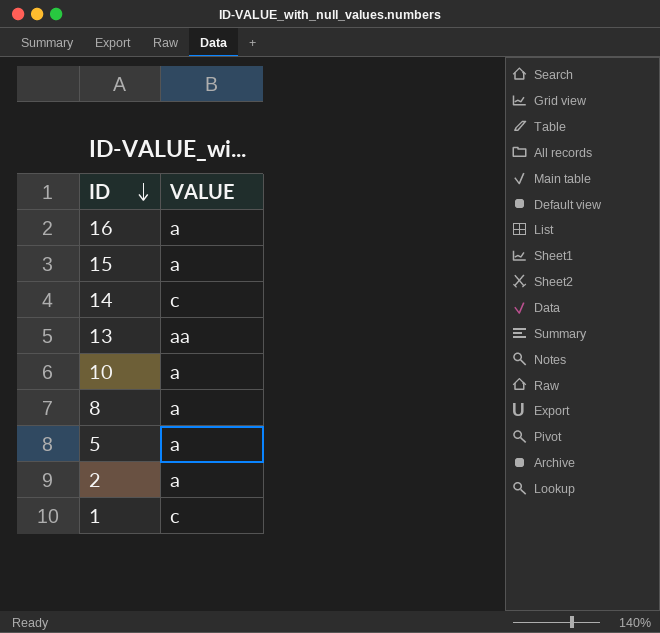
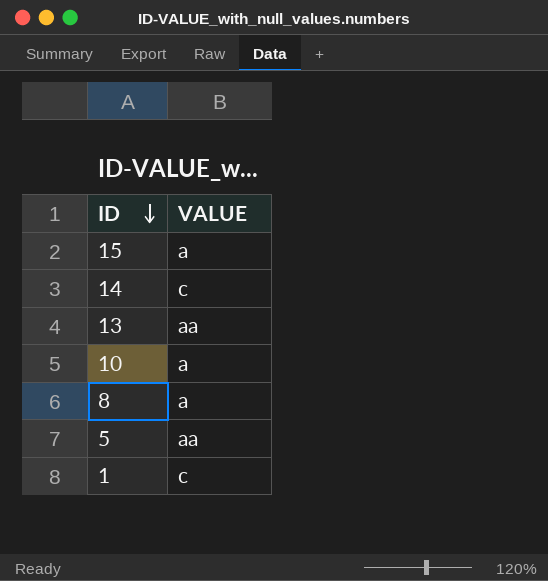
row 16: a -> none
row 2: a -> none
5 | VALUE: a -> aa

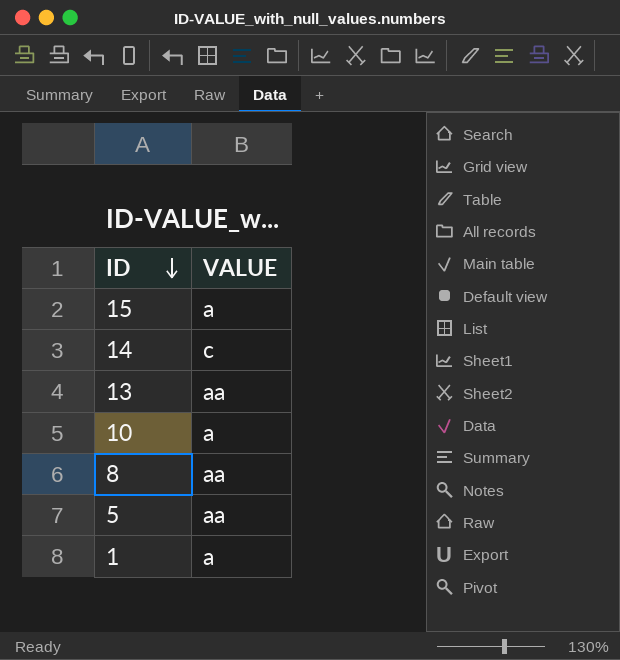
8 | VALUE: a -> aa
1 | VALUE: c -> a

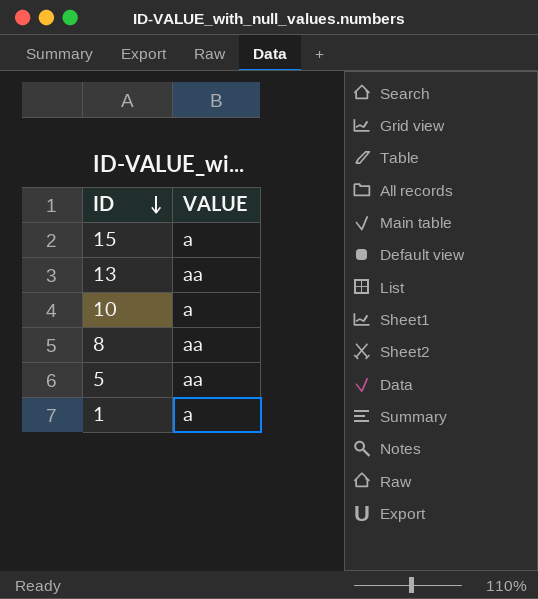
row 14: c -> none

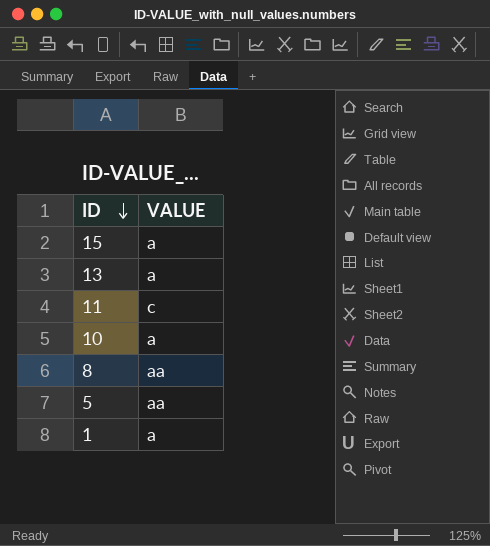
13 | VALUE: aa -> a
row 11: none -> c

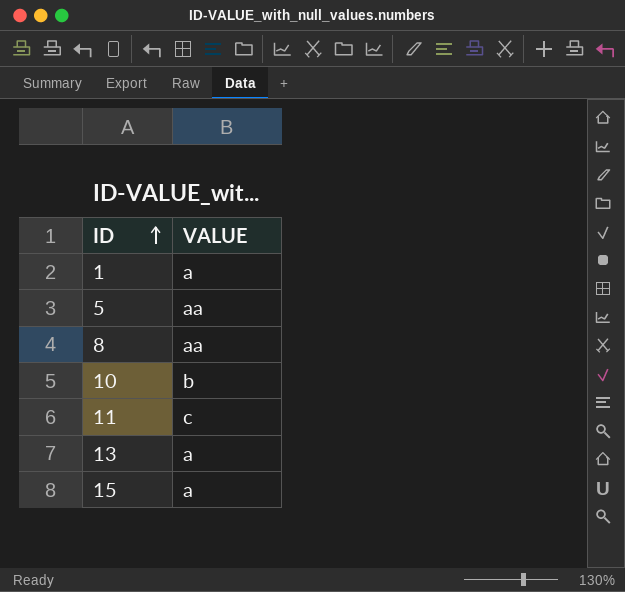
row order: ID descending -> ID ascending
10 | VALUE: a -> b

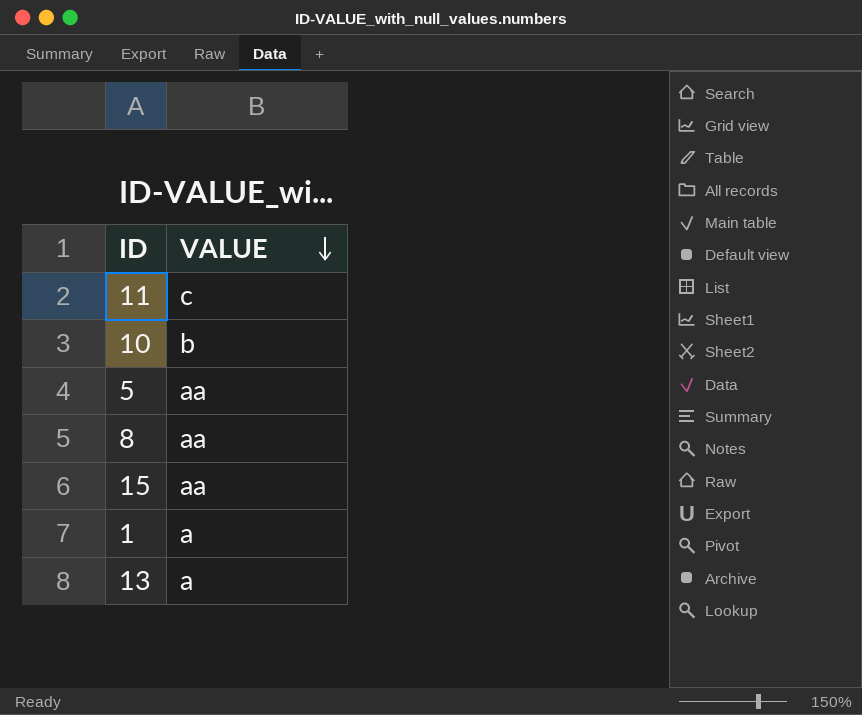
row order: ID ascending -> VALUE descending
15 | VALUE: a -> aa

